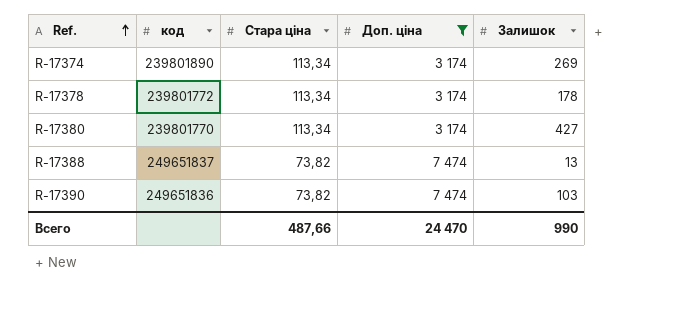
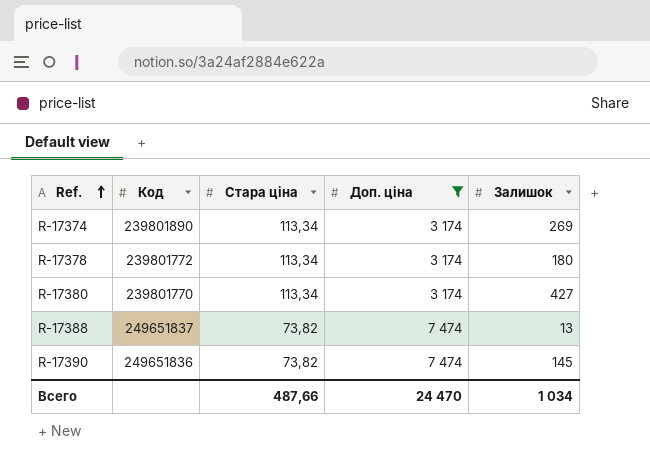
column name: код -> Код
R-17378 | Залишок: 178 -> 180
R-17390 | Залишок: 103 -> 145
Всего | Залишок: 990 -> 1 034

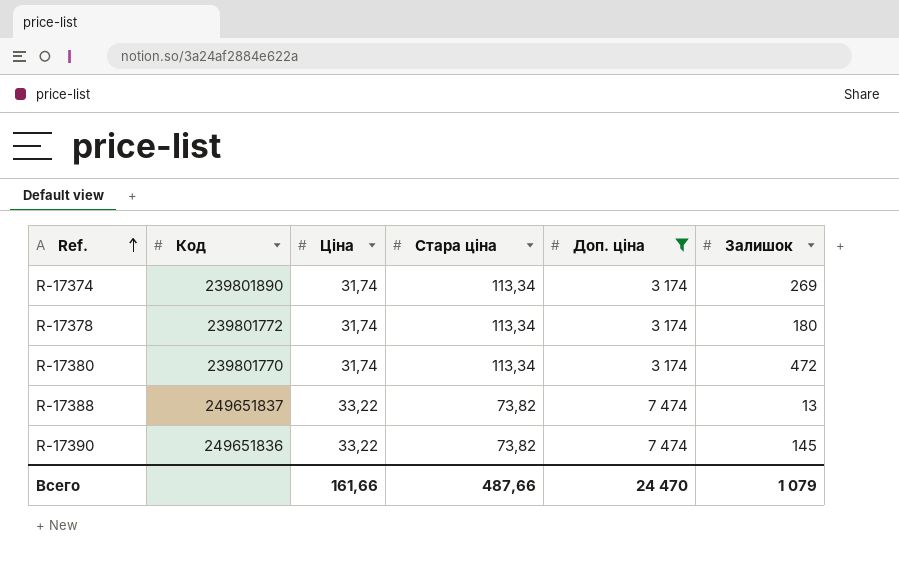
column Ціна | position: none -> 3
R-17380 | Залишок: 427 -> 472
Всего | Залишок: 1 034 -> 1 079

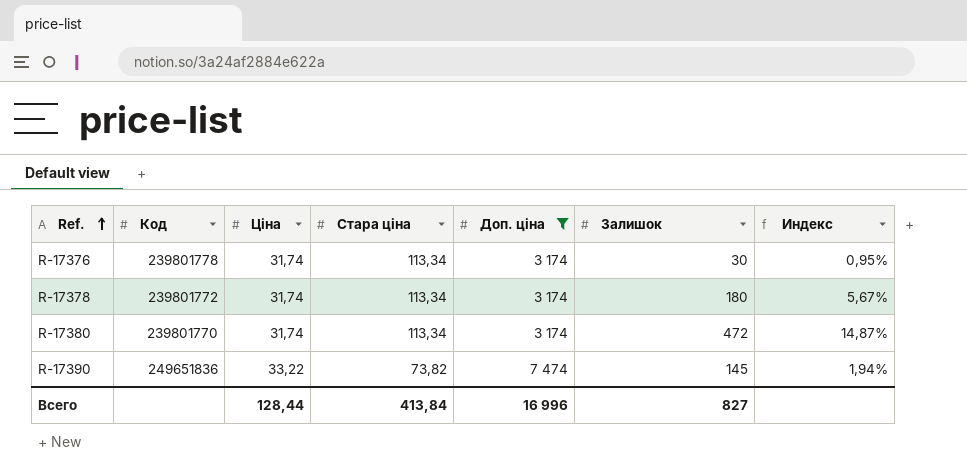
column Индекс | formula: none -> [Залишок] / [Доп. ціна]
row R-17374: 239801890 | 31,74 | 113,34 | 3 174 | 269 -> none
row R-17388: 249651837 | 33,22 | 73,82 | 7 474 | 13 -> none
row R-17376: none -> 239801778 | 31,74 | 113,34 | 3 174 | 30 | 0,95%
Всего | Ціна: 161,66 -> 128,44
Всего | Стара ціна: 487,66 -> 413,84
Всего | Доп. ціна: 24 470 -> 16 996
Всего | Залишок: 1 079 -> 827

